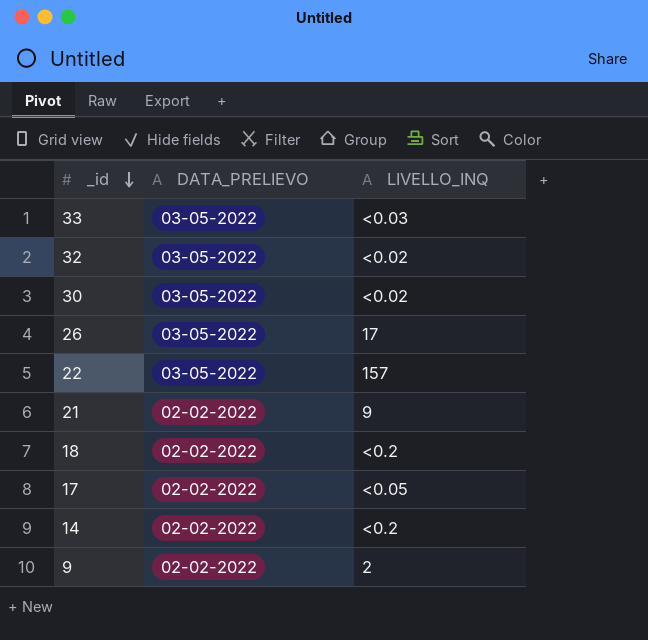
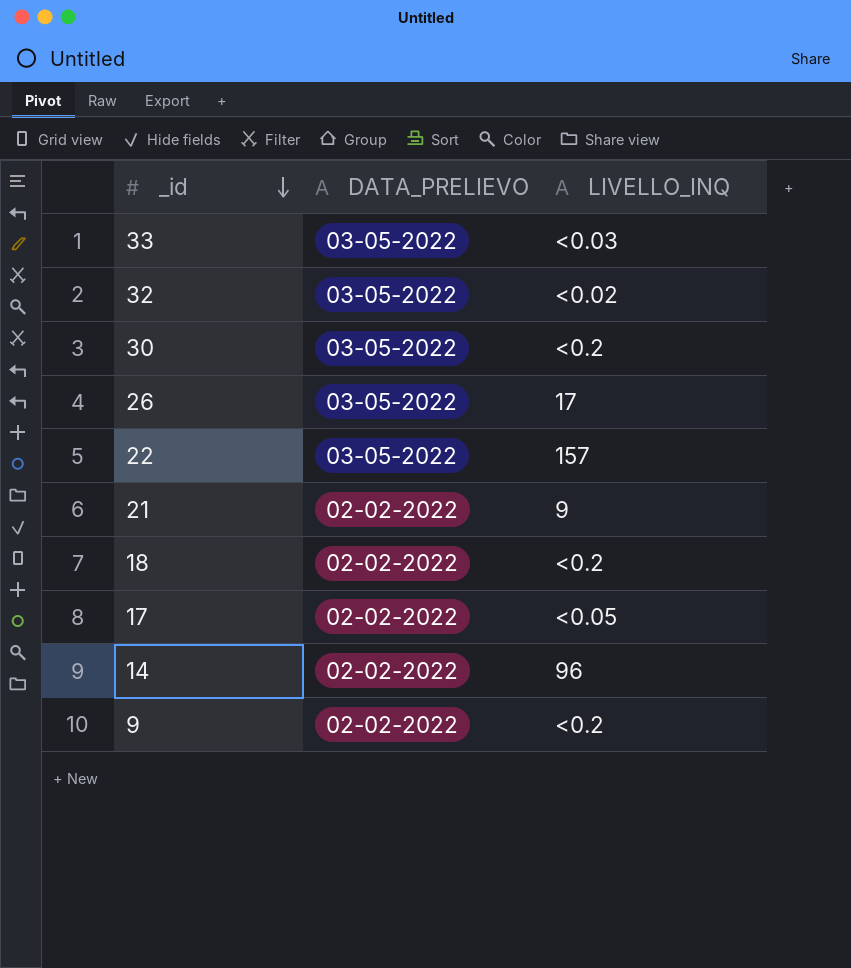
30 | LIVELLO_INQ: <0.02 -> <0.2
14 | LIVELLO_INQ: <0.2 -> 96
9 | LIVELLO_INQ: 2 -> <0.2

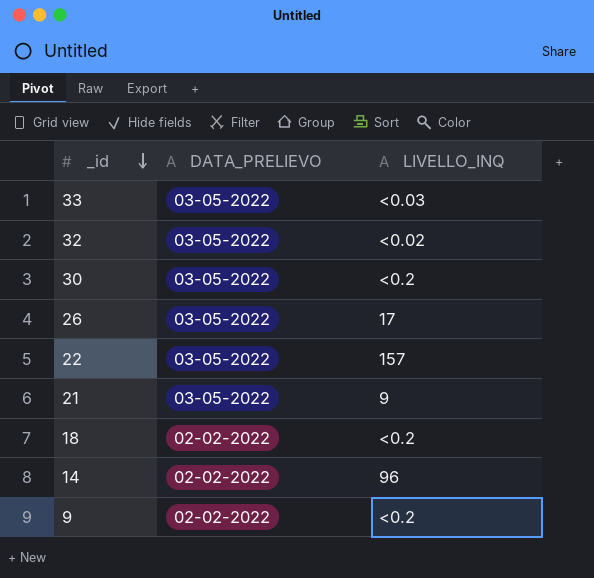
row 17: 02-02-2022 | <0.05 -> none
21 | DATA_PRELIEVO: 02-02-2022 -> 03-05-2022

